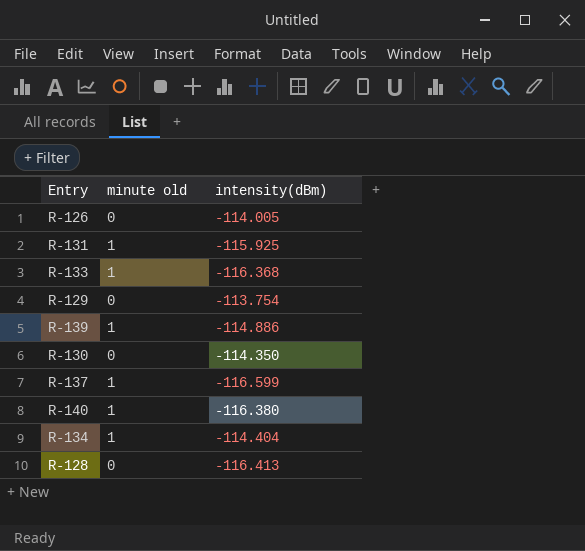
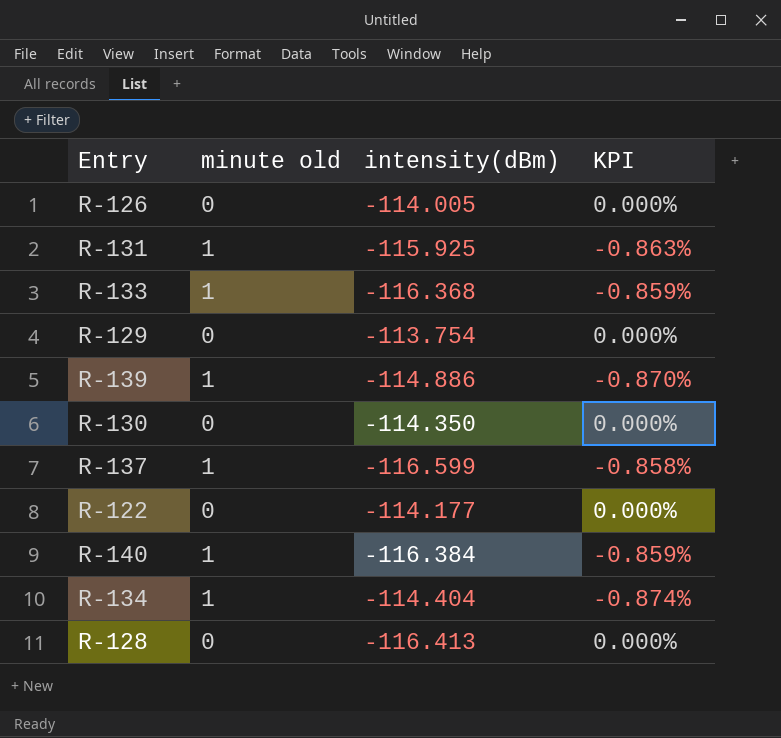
column KPI | formula: none -> [minute old] / [intensity(dBm)]
row R-122: none -> 0 | -114.177 | 0.000%
R-140 | intensity(dBm): -116.380 -> -116.384

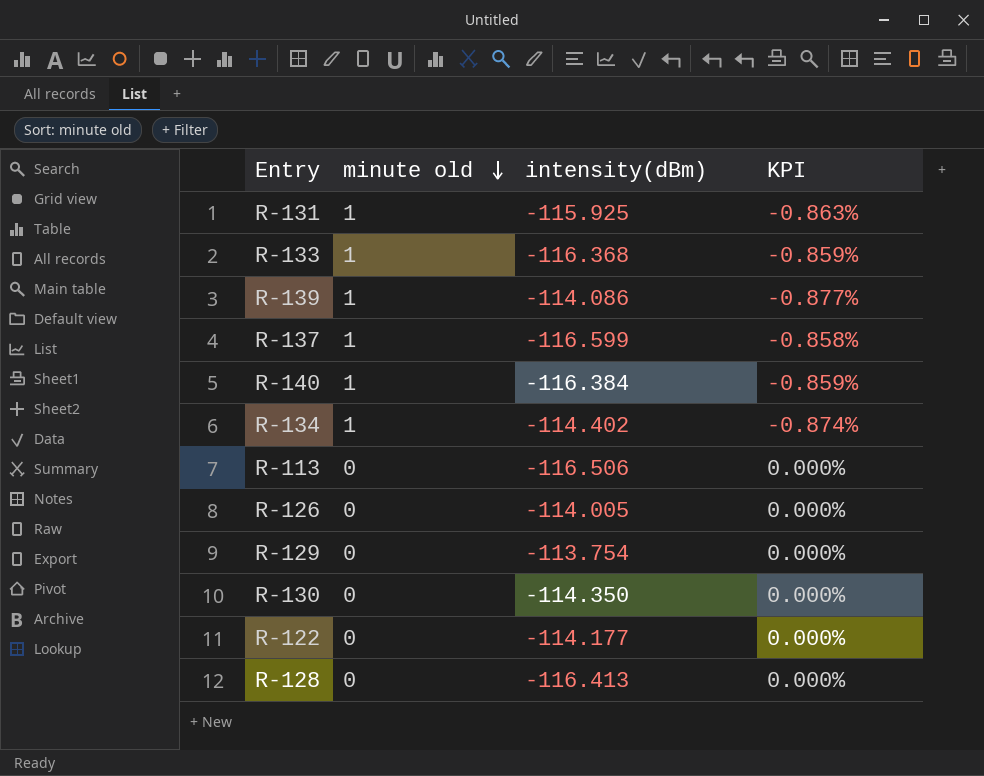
row order: none -> minute old descending
R-139 | intensity(dBm): -114.886 -> -114.086
R-139 | KPI: -0.870% -> -0.877%
R-134 | intensity(dBm): -114.404 -> -114.402
row R-113: none -> 0 | -116.506 | 0.000%

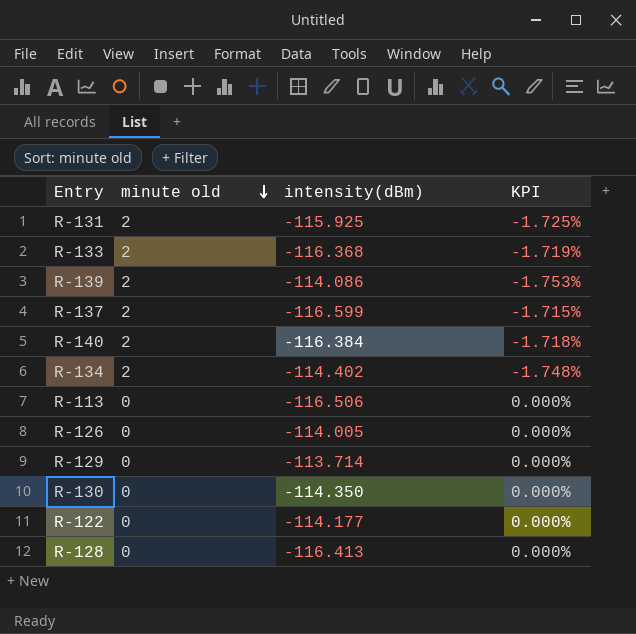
R-131 | minute old: 1 -> 2
R-131 | KPI: -0.863% -> -1.725%
R-133 | minute old: 1 -> 2
R-133 | KPI: -0.859% -> -1.719%
R-139 | minute old: 1 -> 2
R-139 | KPI: -0.877% -> -1.753%
R-137 | minute old: 1 -> 2
R-137 | KPI: -0.858% -> -1.715%
R-140 | minute old: 1 -> 2
R-140 | KPI: -0.859% -> -1.718%
R-134 | minute old: 1 -> 2
R-134 | KPI: -0.874% -> -1.748%
R-129 | intensity(dBm): -113.754 -> -113.714

